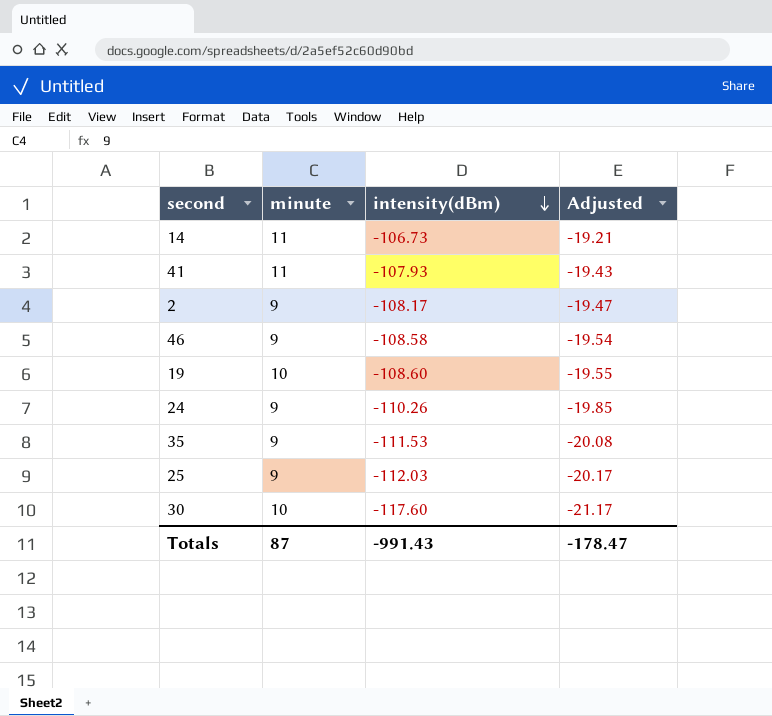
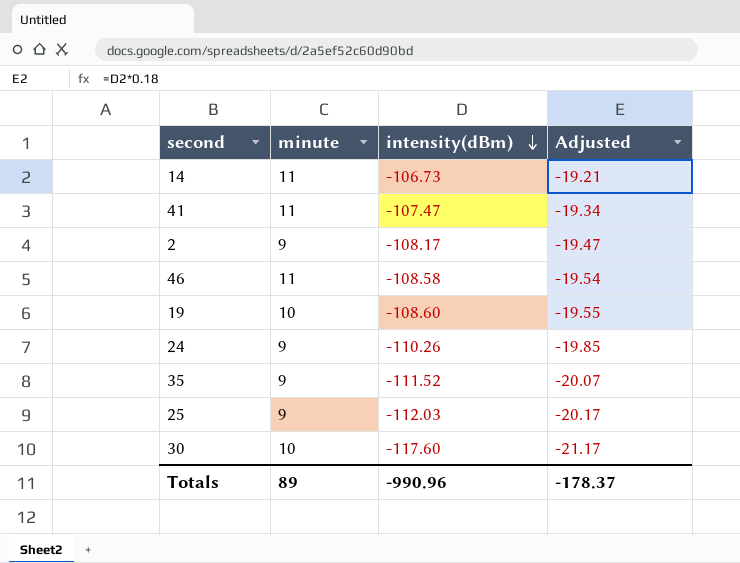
41 | intensity(dBm): -107.93 -> -107.47
41 | Adjusted: -19.43 -> -19.34
46 | minute: 9 -> 11
35 | intensity(dBm): -111.53 -> -111.52
35 | Adjusted: -20.08 -> -20.07
Totals | minute: 87 -> 89
Totals | intensity(dBm): -991.43 -> -990.96
Totals | Adjusted: -178.47 -> -178.37

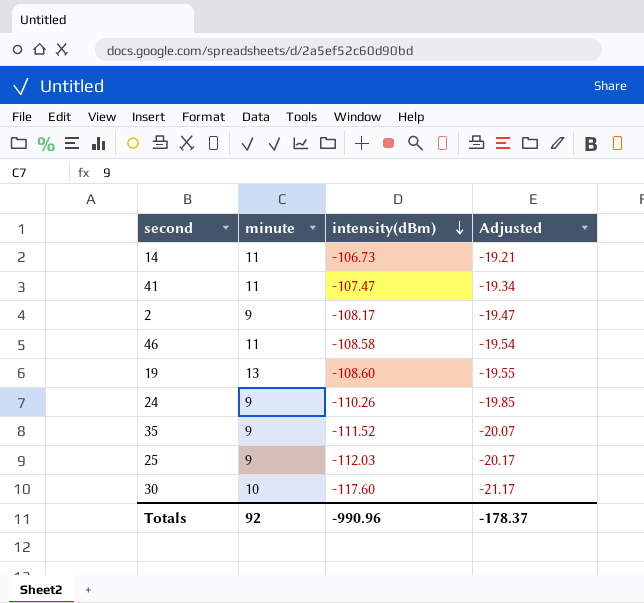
19 | minute: 10 -> 13
Totals | minute: 89 -> 92

